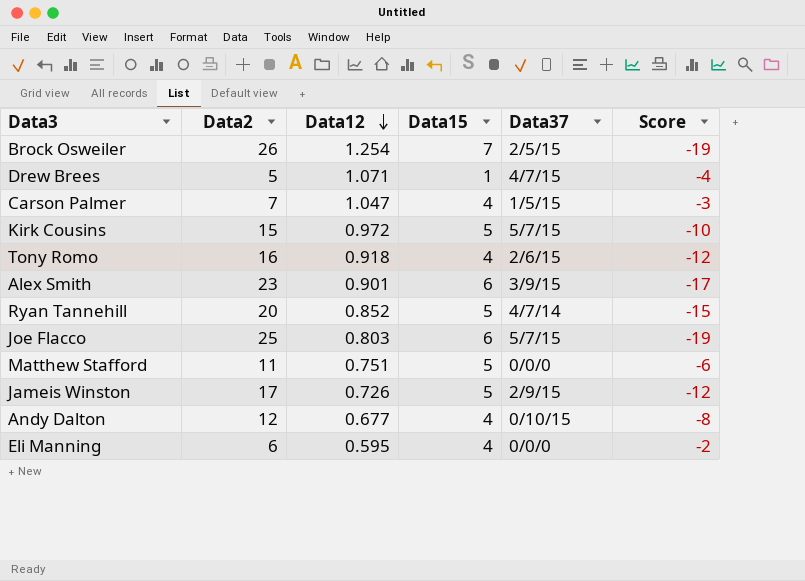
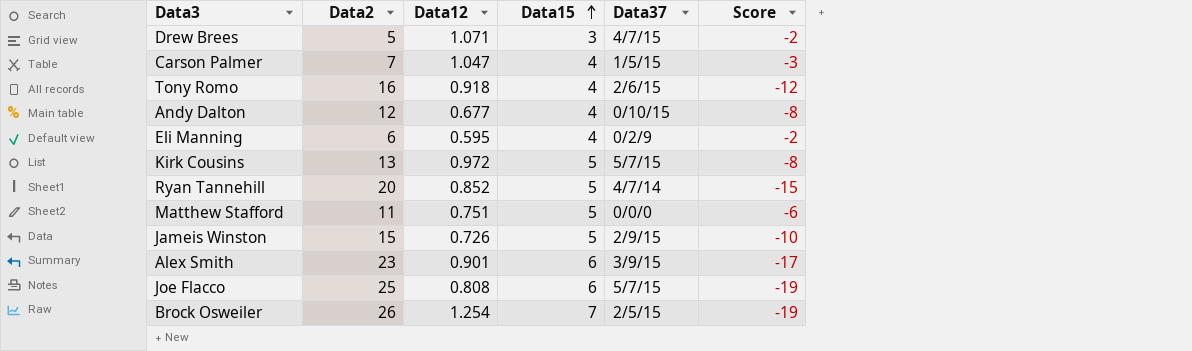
row order: Data12 descending -> Data15 ascending
Drew Brees | Data15: 1 -> 3
Drew Brees | Score: -4 -> -2
Eli Manning | Data37: 0/0/0 -> 0/2/9
Kirk Cousins | Data2: 15 -> 13
Kirk Cousins | Score: -10 -> -8
Jameis Winston | Data2: 17 -> 15
Jameis Winston | Score: -12 -> -10
Joe Flacco | Data12: 0.803 -> 0.808

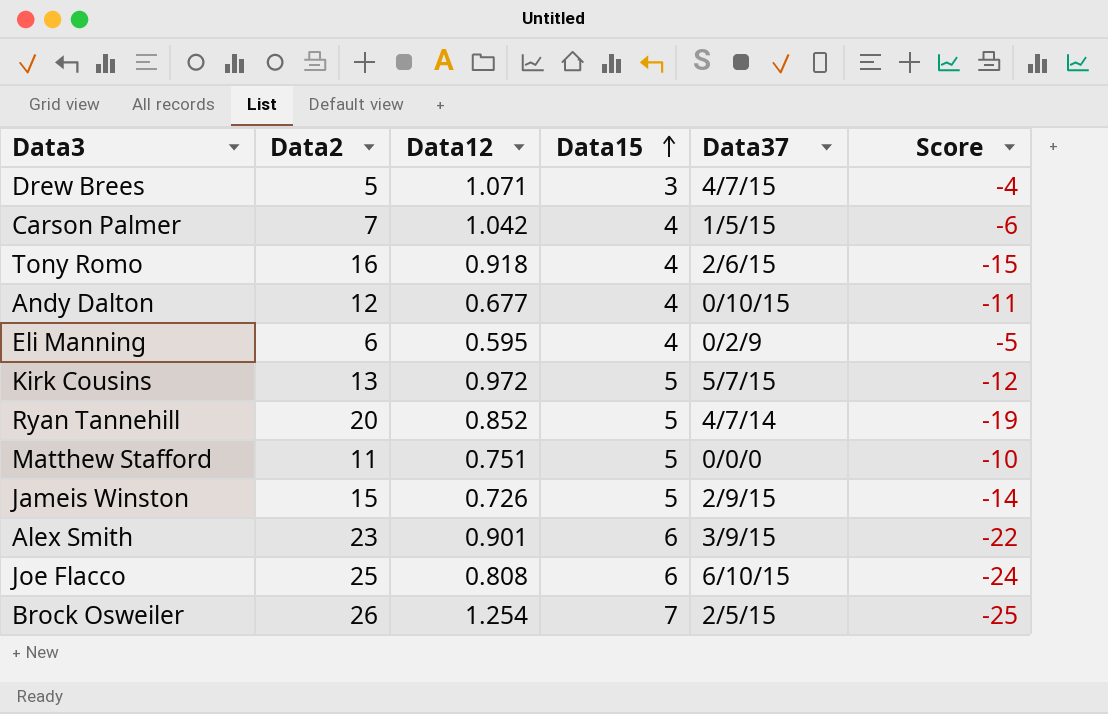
column Score | formula: [Data15] - [Data2] -> [Data12] - [Data2]
Carson Palmer | Data12: 1.047 -> 1.042
Joe Flacco | Data37: 5/7/15 -> 6/10/15

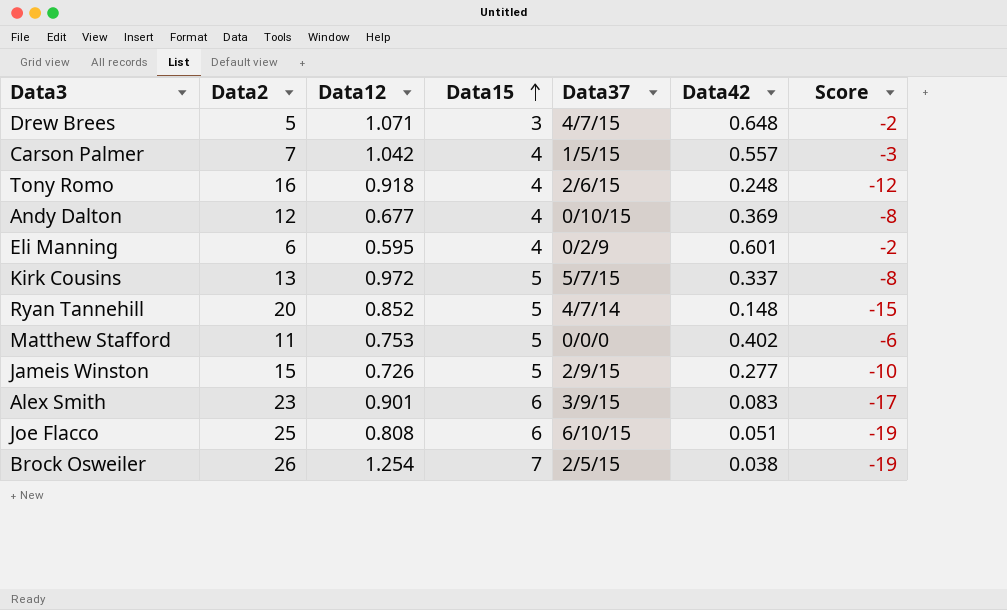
column Data42 | position: none -> 6
column Score | formula: [Data12] - [Data2] -> [Data15] - [Data2]
Matthew Stafford | Data12: 0.751 -> 0.753

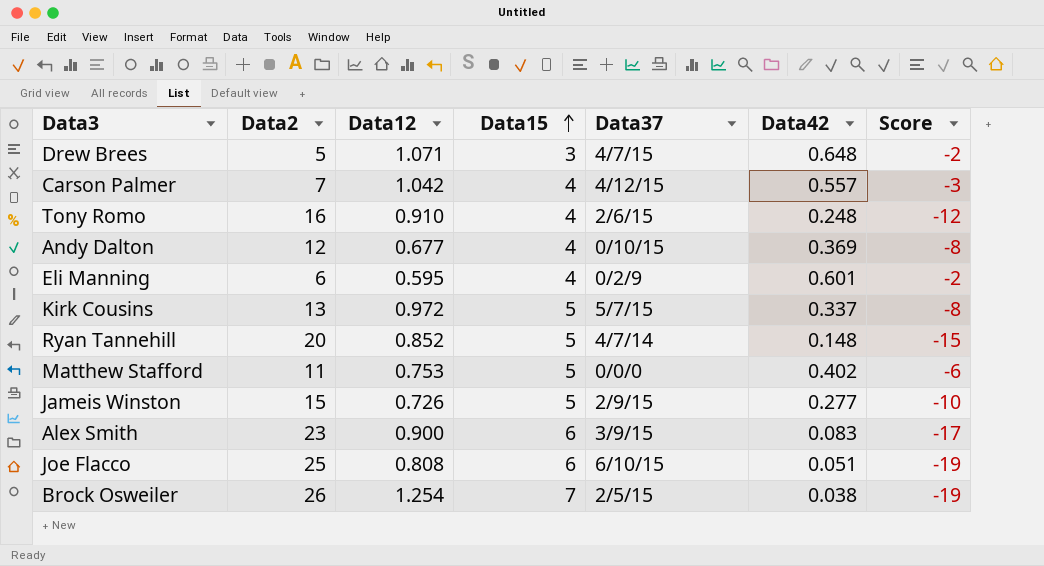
Carson Palmer | Data37: 1/5/15 -> 4/12/15
Tony Romo | Data12: 0.918 -> 0.910
Alex Smith | Data12: 0.901 -> 0.900

